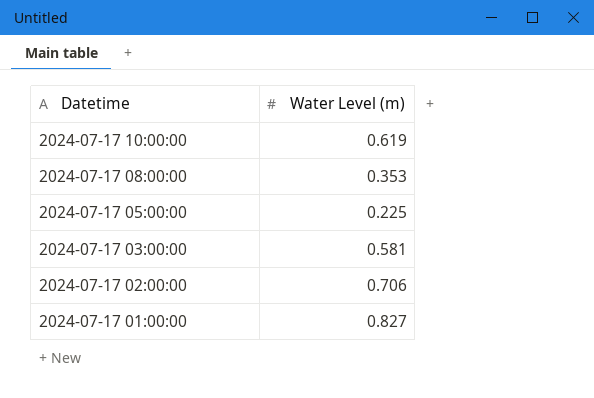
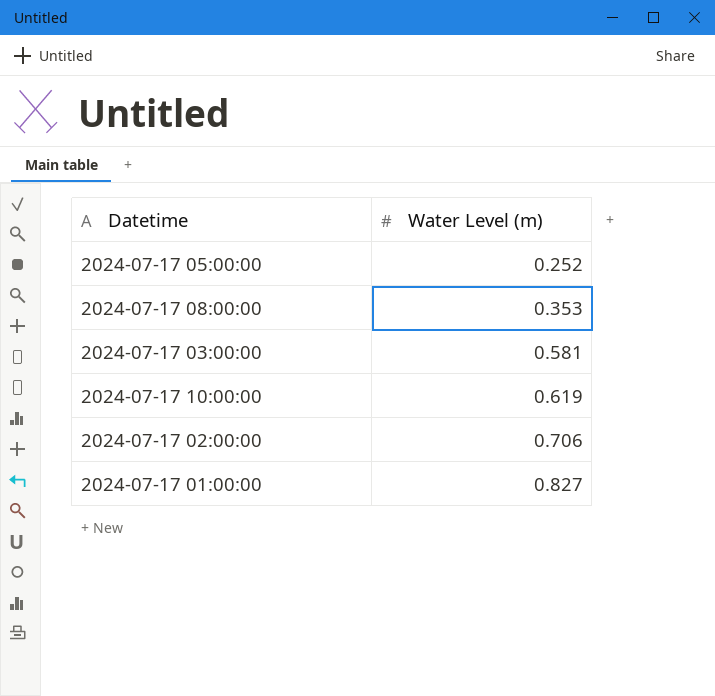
row order: Datetime descending -> Water Level (m) ascending
2024-07-17 05:00:00 | Water Level (m): 0.225 -> 0.252

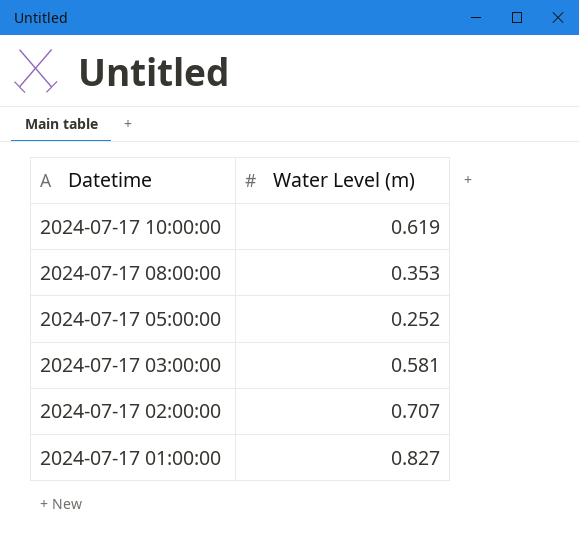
row order: Water Level (m) ascending -> Datetime descending
2024-07-17 02:00:00 | Water Level (m): 0.706 -> 0.707

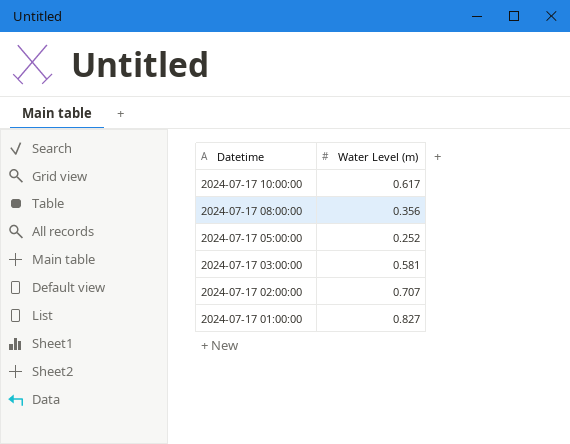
2024-07-17 10:00:00 | Water Level (m): 0.619 -> 0.617
2024-07-17 08:00:00 | Water Level (m): 0.353 -> 0.356

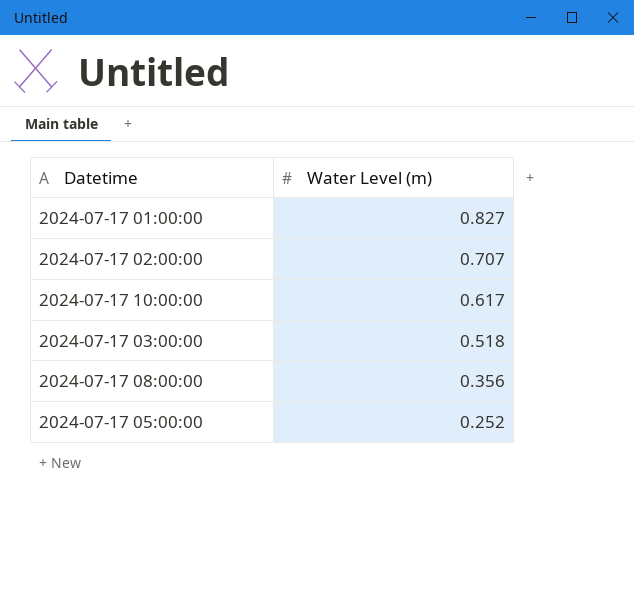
row order: Datetime descending -> Water Level (m) descending
2024-07-17 03:00:00 | Water Level (m): 0.581 -> 0.518

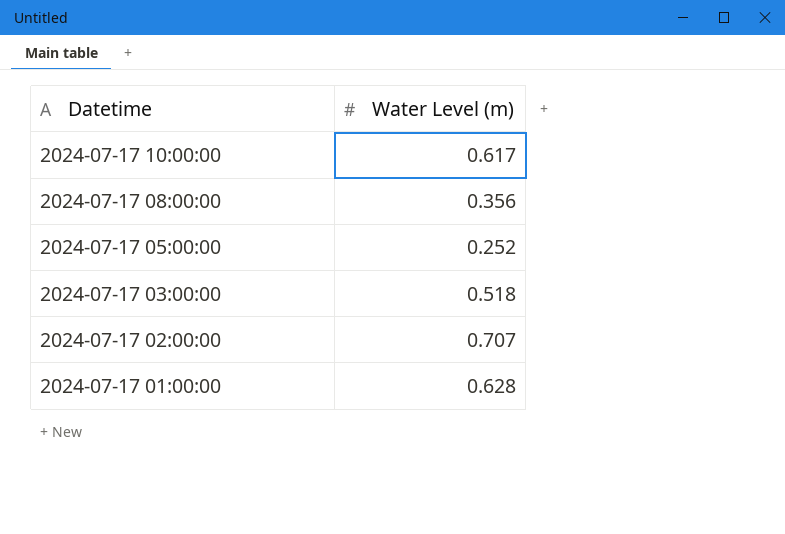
row order: Water Level (m) descending -> Datetime descending
2024-07-17 01:00:00 | Water Level (m): 0.827 -> 0.628

